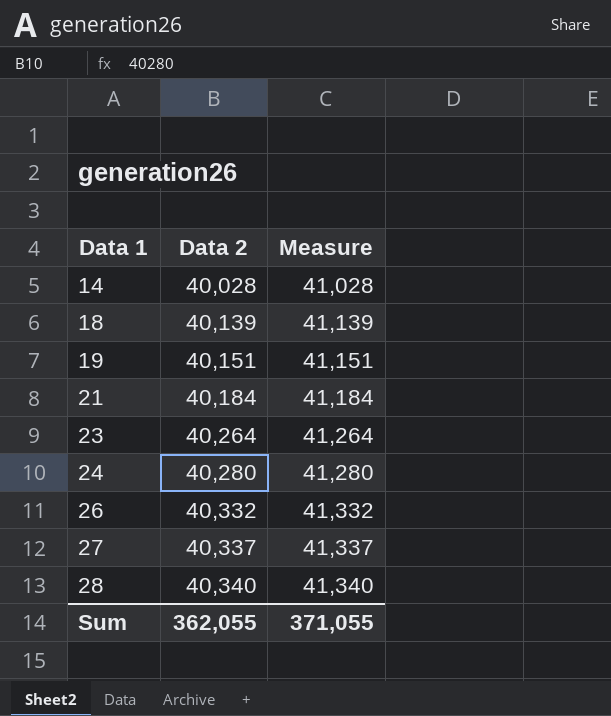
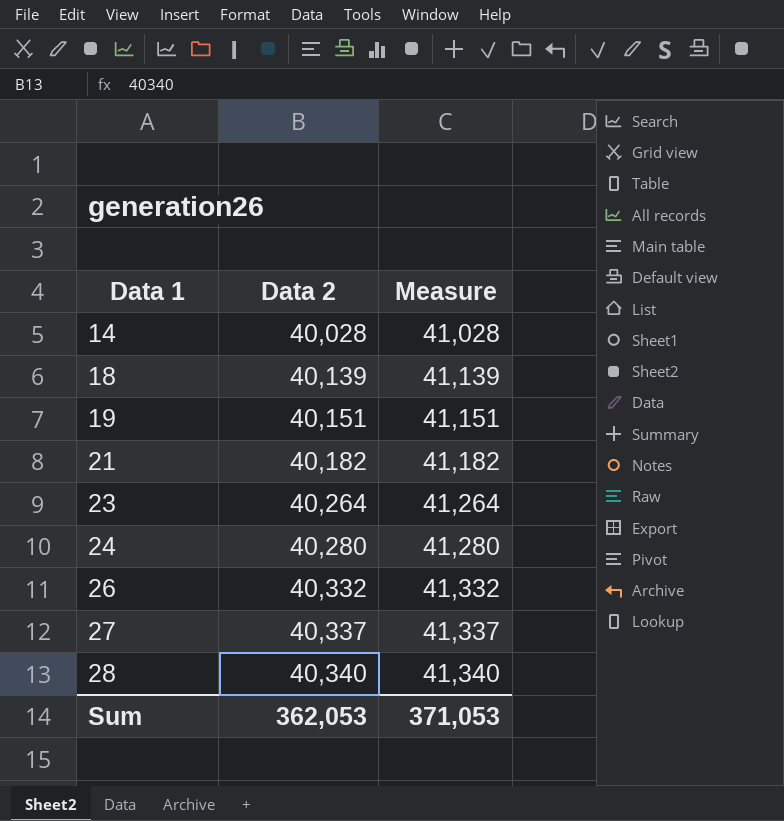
21 | Data 2: 40,184 -> 40,182
21 | Measure: 41,184 -> 41,182
Sum | Data 2: 362,055 -> 362,053
Sum | Measure: 371,055 -> 371,053

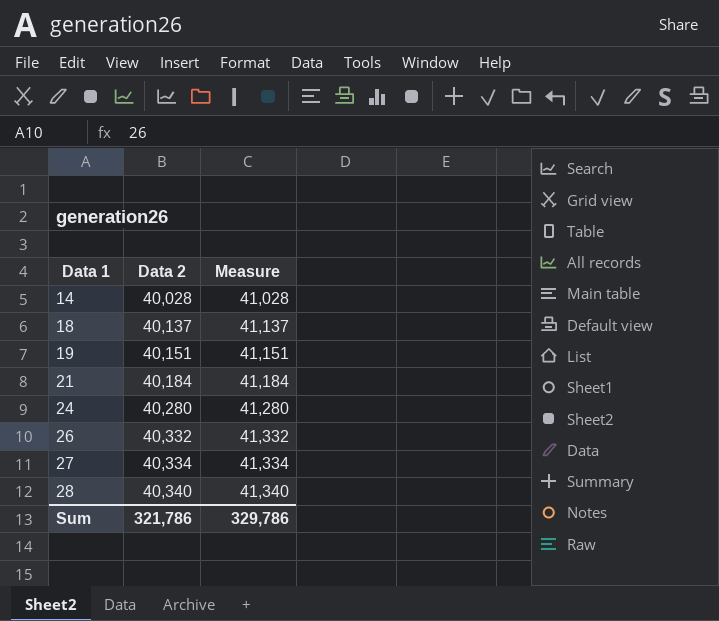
row 23: 40,264 | 41,264 -> none
18 | Data 2: 40,139 -> 40,137
18 | Measure: 41,139 -> 41,137
21 | Data 2: 40,182 -> 40,184
21 | Measure: 41,182 -> 41,184
27 | Data 2: 40,337 -> 40,334
27 | Measure: 41,337 -> 41,334
Sum | Data 2: 362,053 -> 321,786
Sum | Measure: 371,053 -> 329,786

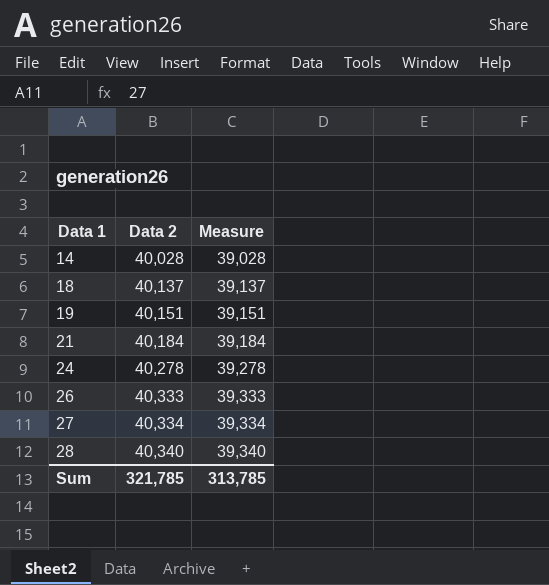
column Measure | formula: [Data 2] + 1000 -> [Data 2] - 1000
24 | Data 2: 40,280 -> 40,278
26 | Data 2: 40,332 -> 40,333
Sum | Data 2: 321,786 -> 321,785
Sum | Measure: 329,786 -> 313,785

